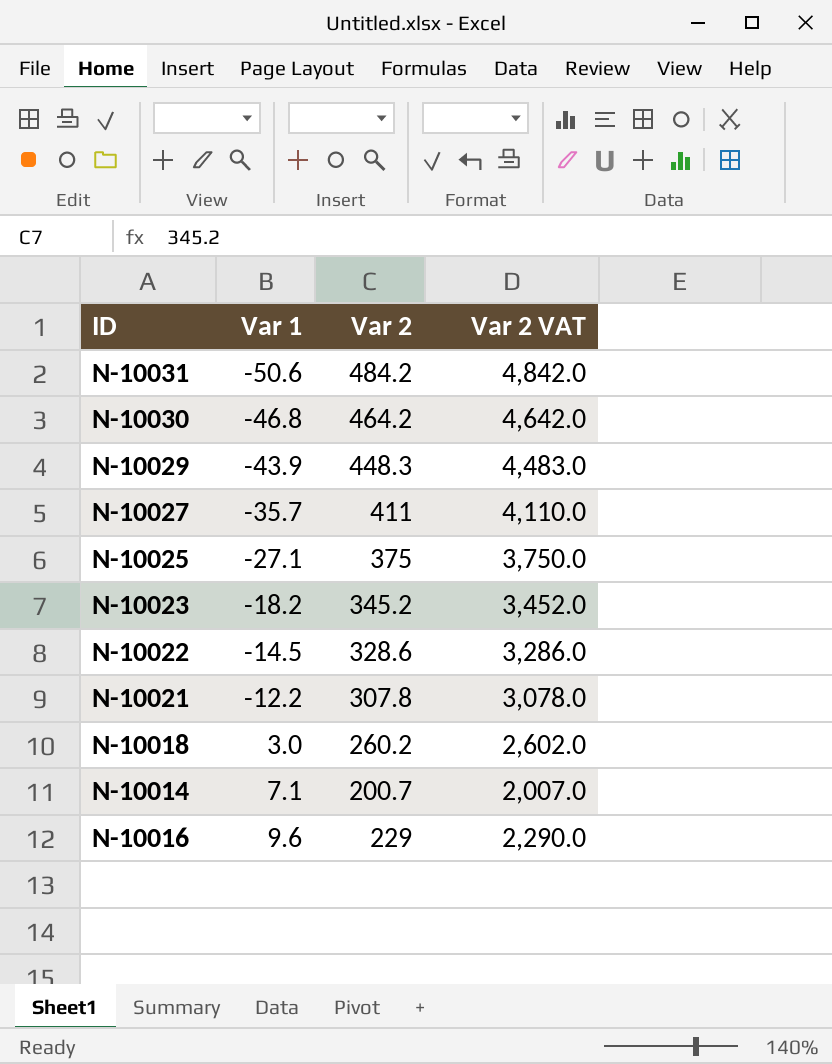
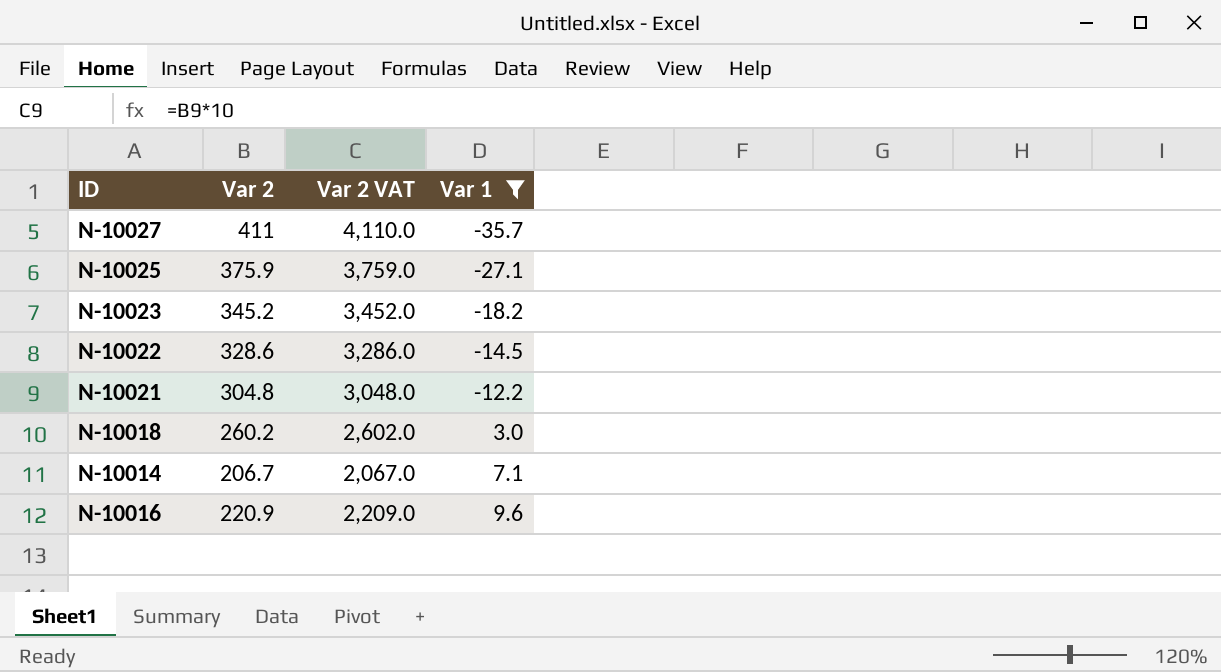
filter: none -> Var 1 >= -35.7
column Var 1 | position: 2 -> 4
N-10025 | Var 2: 375 -> 375.9
N-10025 | Var 2 VAT: 3,750.0 -> 3,759.0
N-10021 | Var 2: 307.8 -> 304.8
N-10021 | Var 2 VAT: 3,078.0 -> 3,048.0
N-10014 | Var 2: 200.7 -> 206.7
N-10014 | Var 2 VAT: 2,007.0 -> 2,067.0
N-10016 | Var 2: 229 -> 220.9
N-10016 | Var 2 VAT: 2,290.0 -> 2,209.0

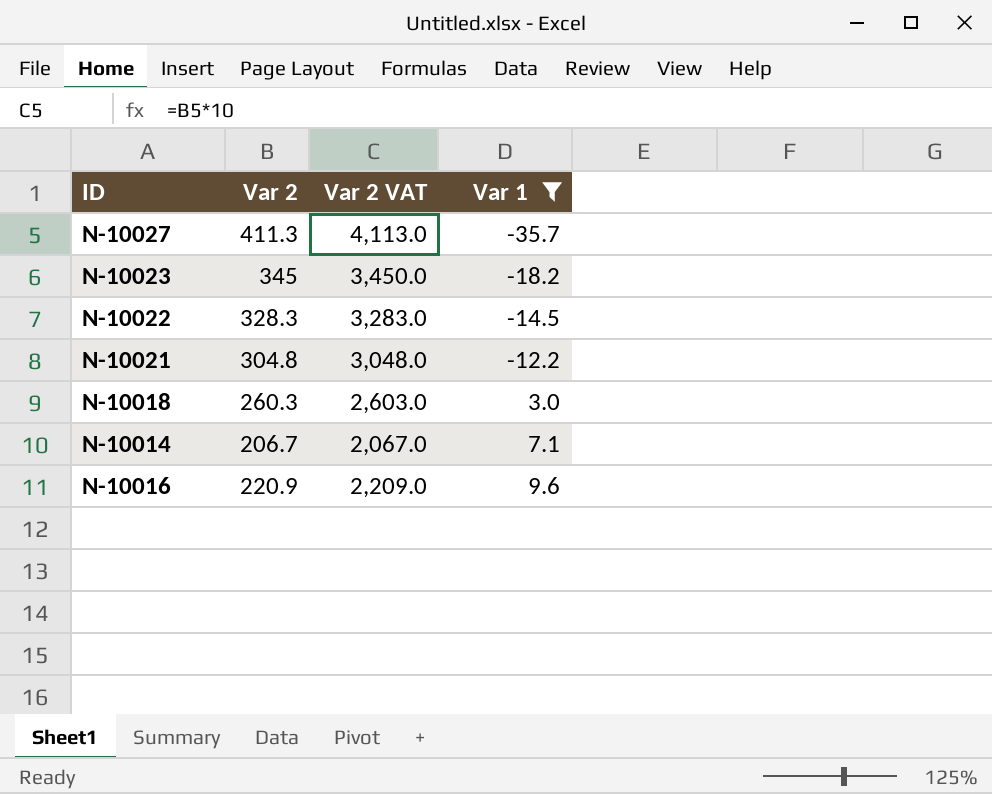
row N-10025: 375.9 | 3,759.0 | -27.1 -> none
N-10027 | Var 2: 411 -> 411.3
N-10027 | Var 2 VAT: 4,110.0 -> 4,113.0
N-10023 | Var 2: 345.2 -> 345
N-10023 | Var 2 VAT: 3,452.0 -> 3,450.0
N-10022 | Var 2: 328.6 -> 328.3
N-10022 | Var 2 VAT: 3,286.0 -> 3,283.0
N-10018 | Var 2: 260.2 -> 260.3
N-10018 | Var 2 VAT: 2,602.0 -> 2,603.0

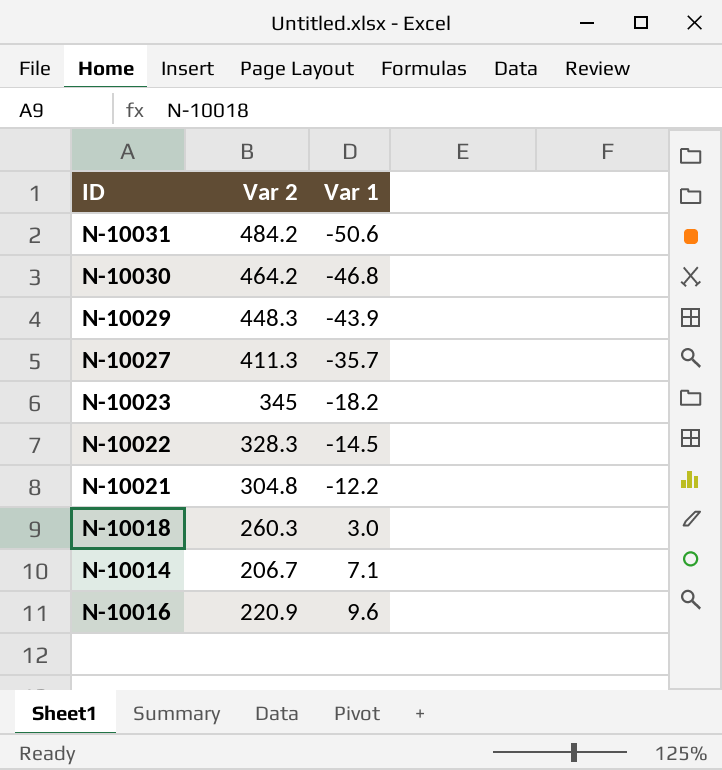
filter: Var 1 >= -35.7 -> none
column Var 2 VAT | formula: [Var 2] * 10 -> none

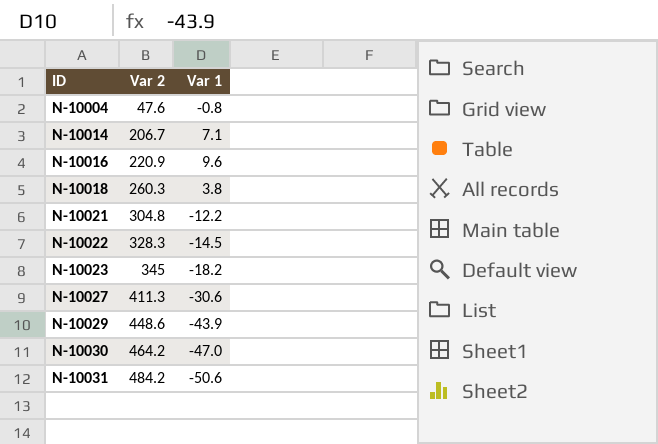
row order: Var 1 ascending -> ID ascending
row N-10004: none -> 47.6 | -0.8
N-10018 | Var 1: 3.0 -> 3.8
N-10027 | Var 1: -35.7 -> -30.6
N-10029 | Var 2: 448.3 -> 448.6
N-10030 | Var 1: -46.8 -> -47.0

